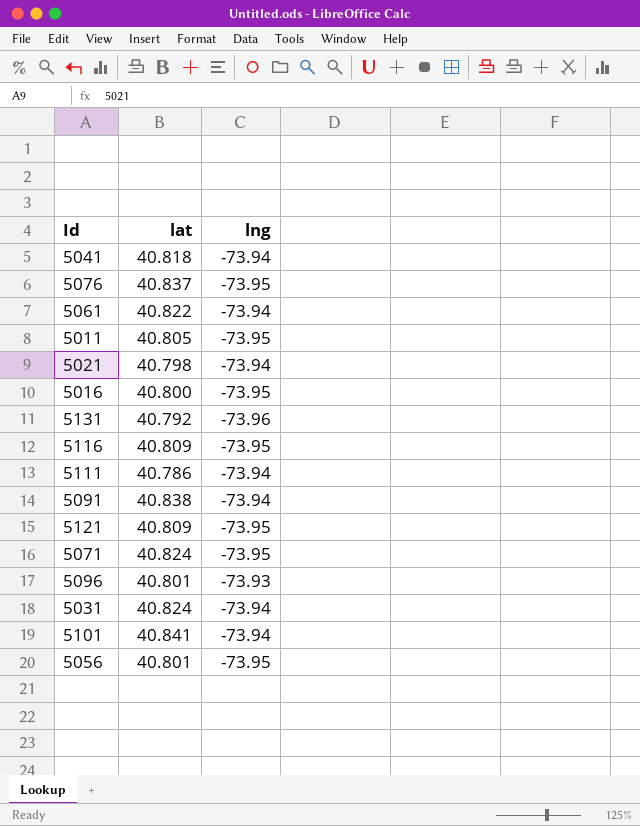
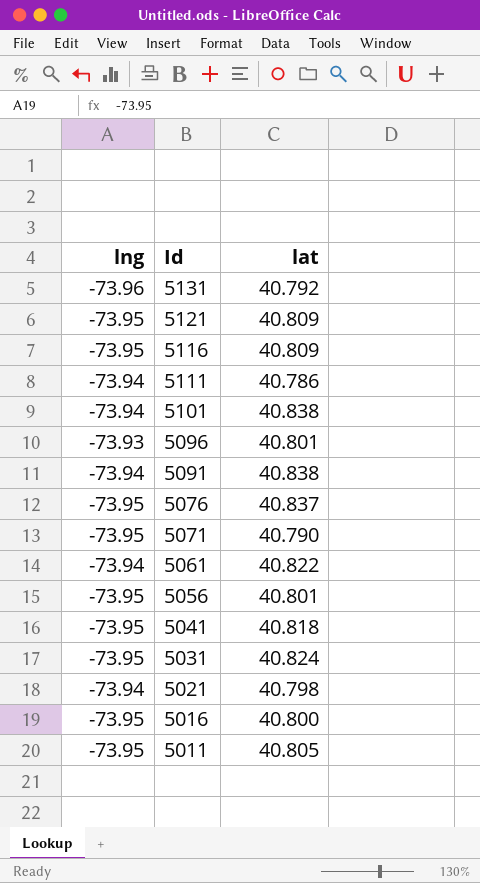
row order: none -> Id descending
column lng | position: 3 -> 1
5101 | lat: 40.841 -> 40.838
5071 | lat: 40.824 -> 40.790
5041 | lng: -73.94 -> -73.95
5031 | lng: -73.94 -> -73.95

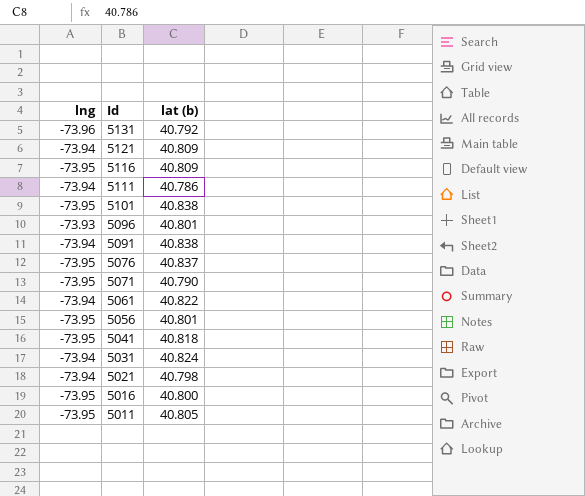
column name: lat -> lat (b)
5121 | lng: -73.95 -> -73.94
5101 | lng: -73.94 -> -73.95
5031 | lng: -73.95 -> -73.94

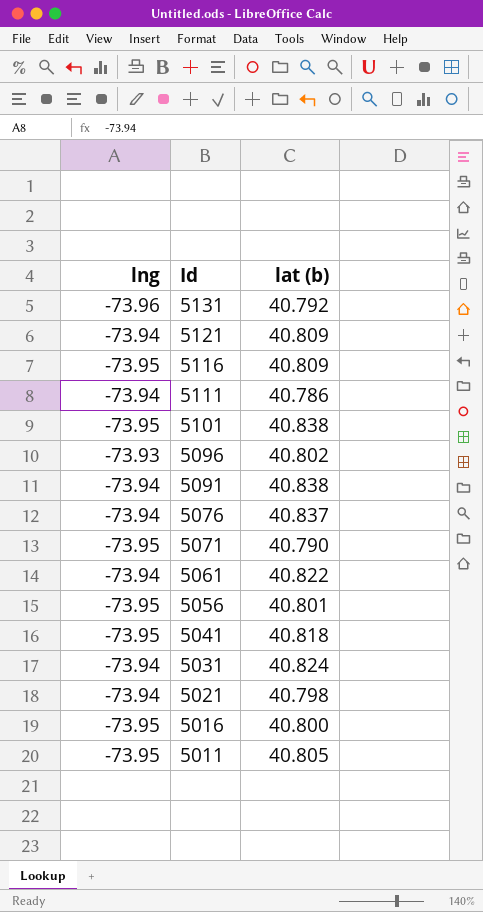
5096 | lat (b): 40.801 -> 40.802
5076 | lng: -73.95 -> -73.94

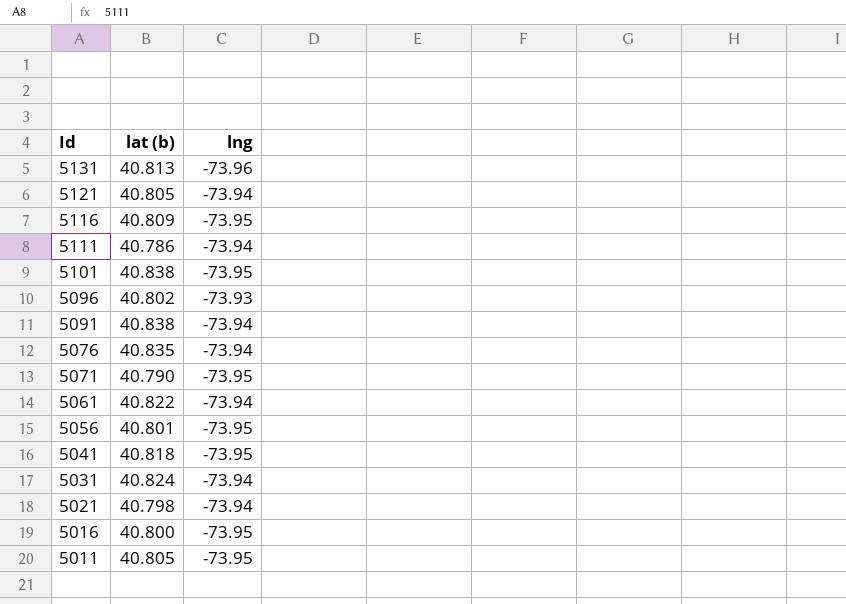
column lng | position: 1 -> 3
5131 | lat (b): 40.792 -> 40.813
5121 | lat (b): 40.809 -> 40.805
5076 | lat (b): 40.837 -> 40.835

